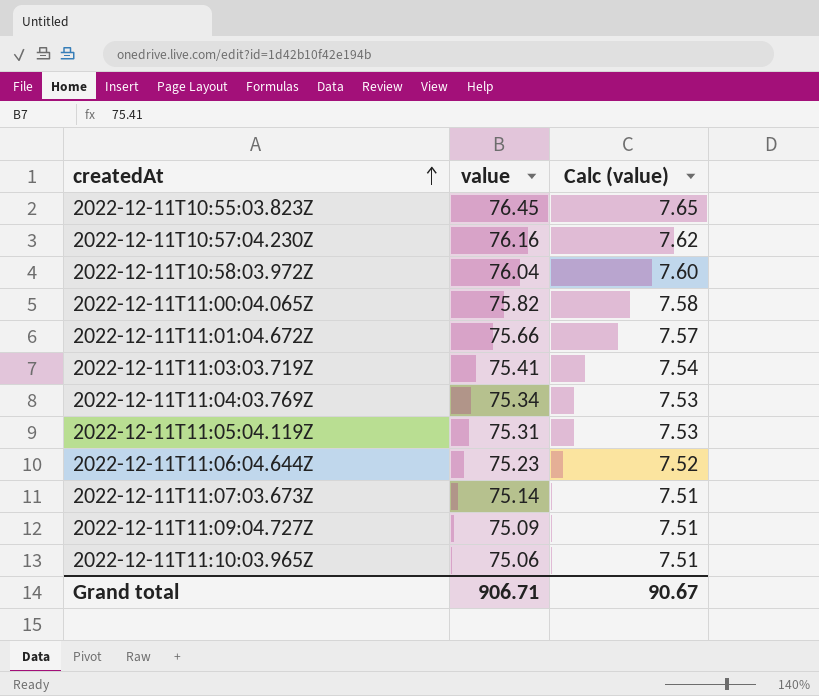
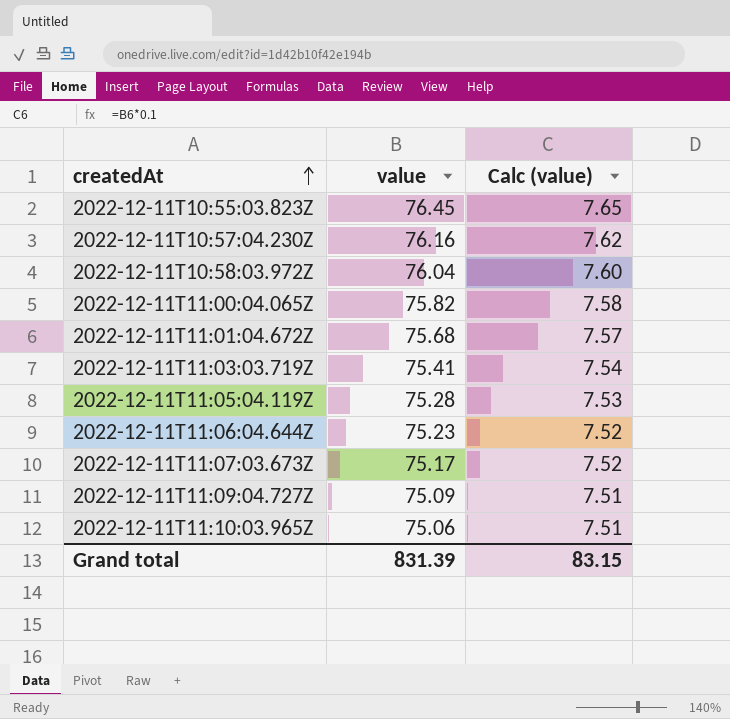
row 2022-12-11T11:04:03.769Z: 75.34 | 7.53 -> none
2022-12-11T11:01:04.672Z | value: 75.66 -> 75.68
2022-12-11T11:05:04.119Z | value: 75.31 -> 75.28
2022-12-11T11:07:03.673Z | value: 75.14 -> 75.17
2022-12-11T11:07:03.673Z | Calc (value): 7.51 -> 7.52
Grand total | value: 906.71 -> 831.39
Grand total | Calc (value): 90.67 -> 83.15

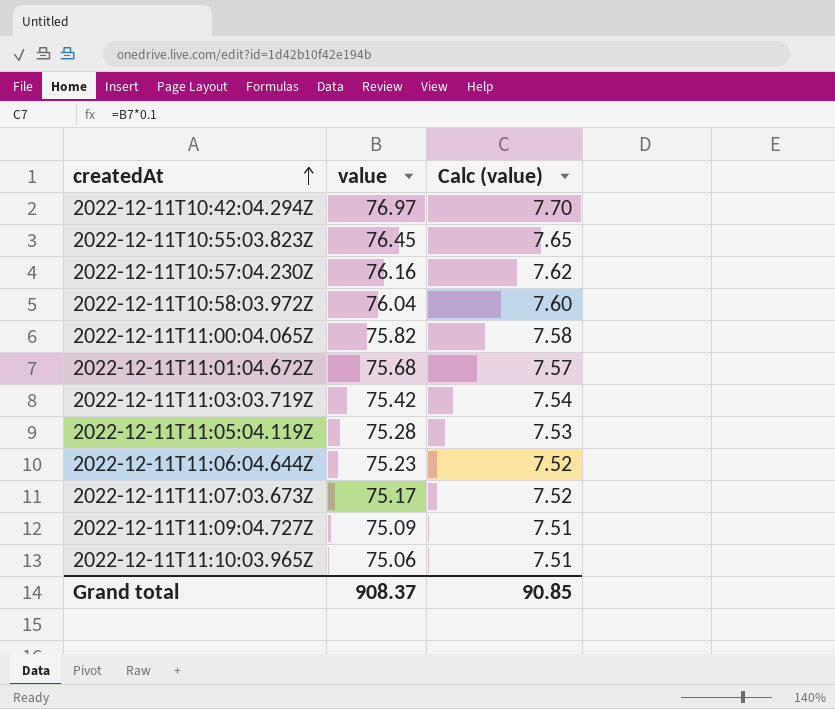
row 2022-12-11T10:42:04.294Z: none -> 76.97 | 7.70
2022-12-11T11:03:03.719Z | value: 75.41 -> 75.42
Grand total | value: 831.39 -> 908.37
Grand total | Calc (value): 83.15 -> 90.85

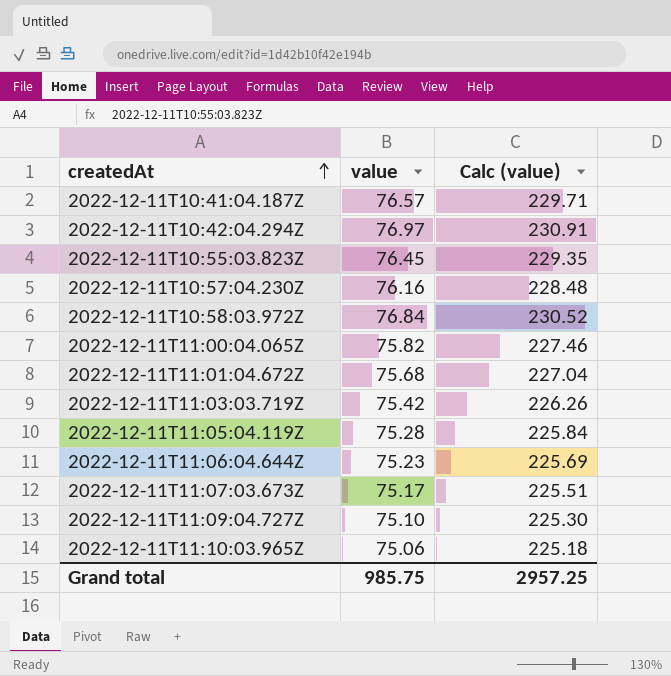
column Calc (value) | formula: [value] * 0.1 -> [value] * 3
row 2022-12-11T10:41:04.187Z: none -> 76.57 | 229.71
2022-12-11T10:58:03.972Z | value: 76.04 -> 76.84
2022-12-11T11:09:04.727Z | value: 75.09 -> 75.10
Grand total | value: 908.37 -> 985.75
Grand total | Calc (value): 90.85 -> 2957.25

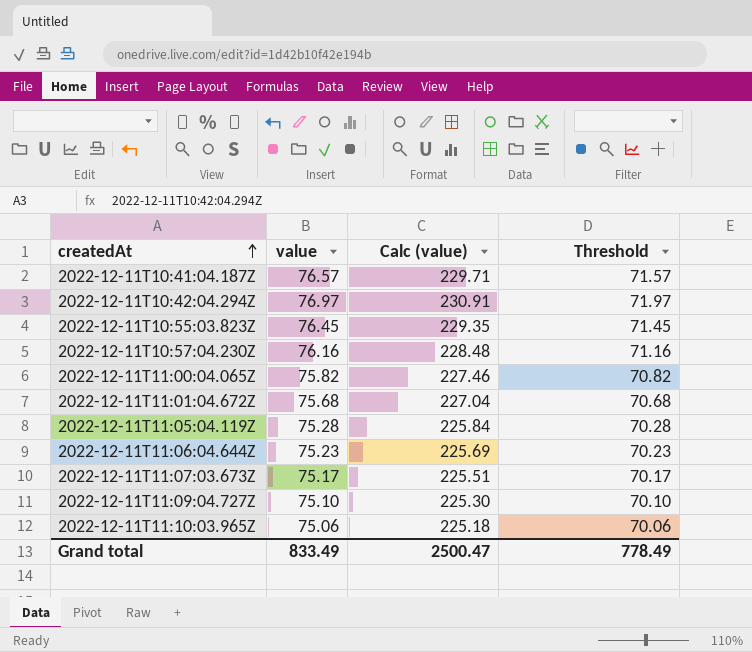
column Threshold | formula: none -> [value] - 5
row 2022-12-11T10:58:03.972Z: 76.84 | 230.52 -> none
row 2022-12-11T11:03:03.719Z: 75.42 | 226.26 -> none
Grand total | value: 985.75 -> 833.49
Grand total | Calc (value): 2957.25 -> 2500.47

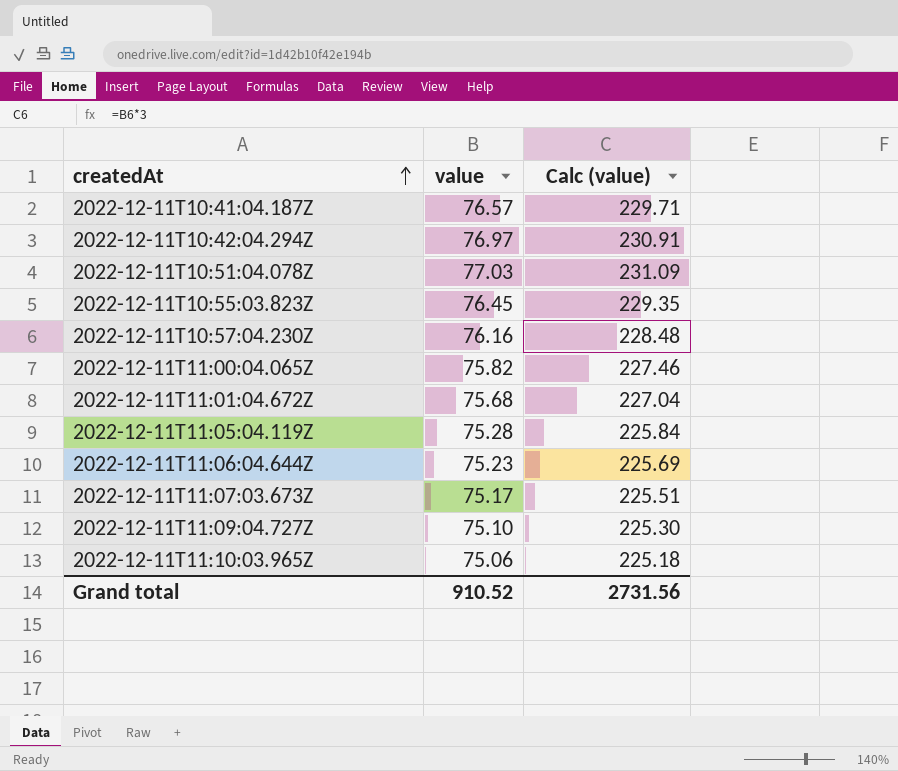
column Threshold | formula: [value] - 5 -> none
row 2022-12-11T10:51:04.078Z: none -> 77.03 | 231.09
Grand total | value: 833.49 -> 910.52
Grand total | Calc (value): 2500.47 -> 2731.56

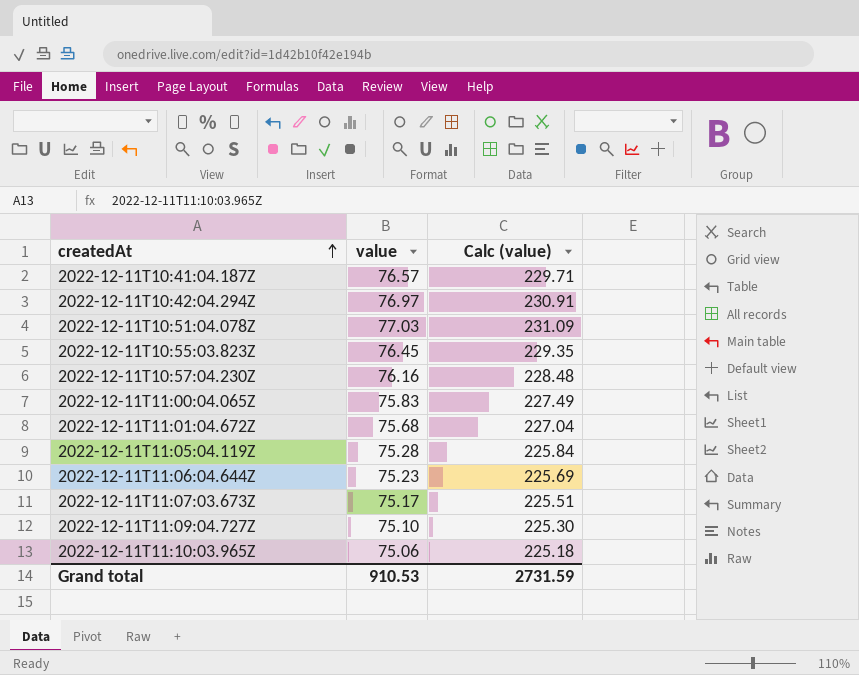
2022-12-11T11:00:04.065Z | value: 75.82 -> 75.83
2022-12-11T11:00:04.065Z | Calc (value): 227.46 -> 227.49
Grand total | value: 910.52 -> 910.53
Grand total | Calc (value): 2731.56 -> 2731.59

